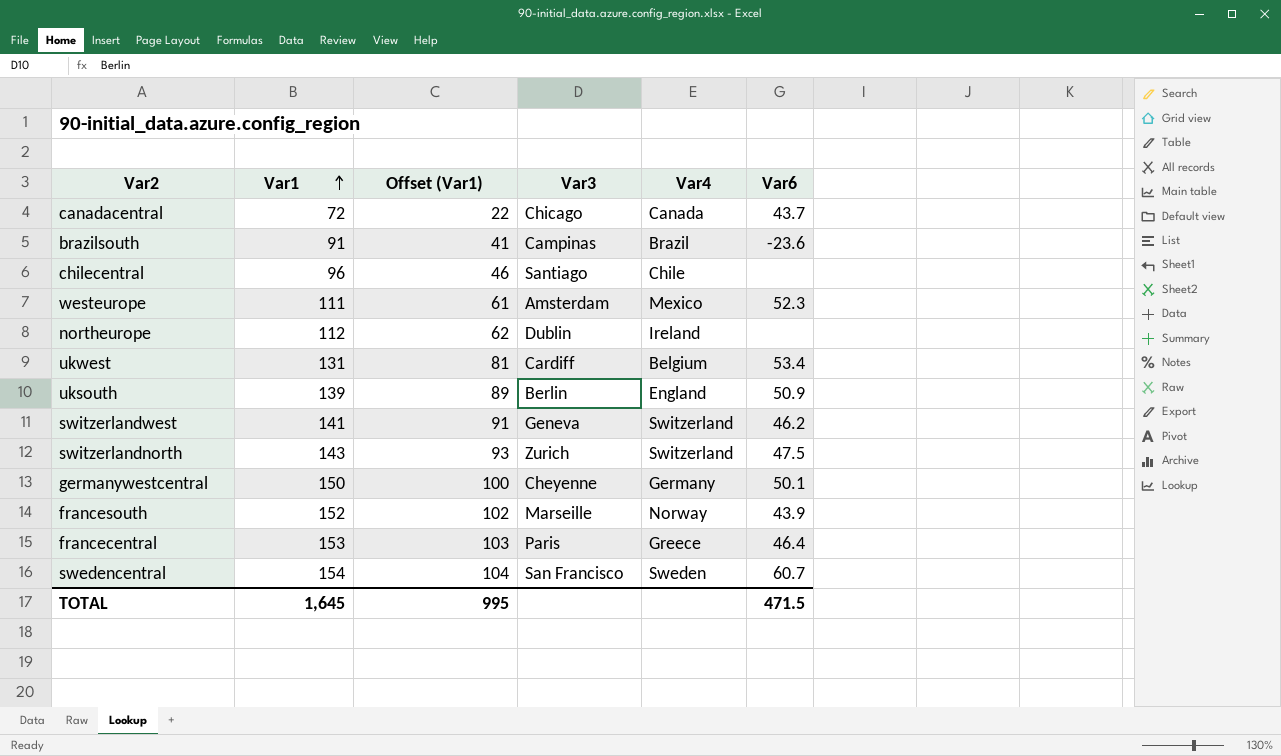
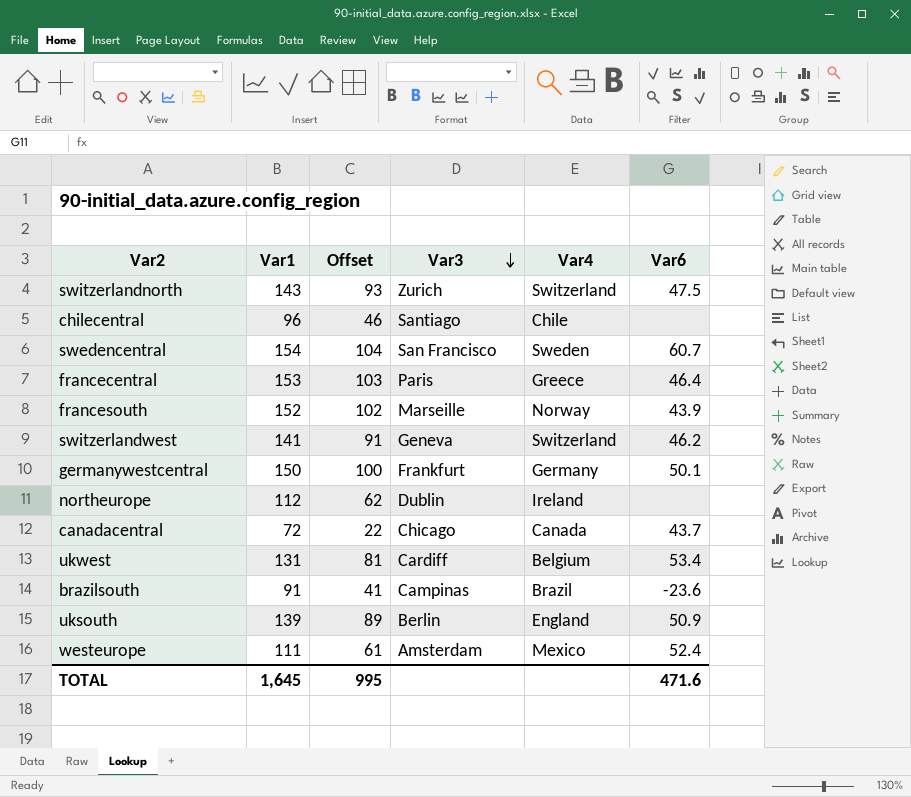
row order: Var1 ascending -> Var3 descending
column name: Offset (Var1) -> Offset
germanywestcentral | Var3: Cheyenne -> Frankfurt
westeurope | Var6: 52.3 -> 52.4
TOTAL | Var6: 471.5 -> 471.6

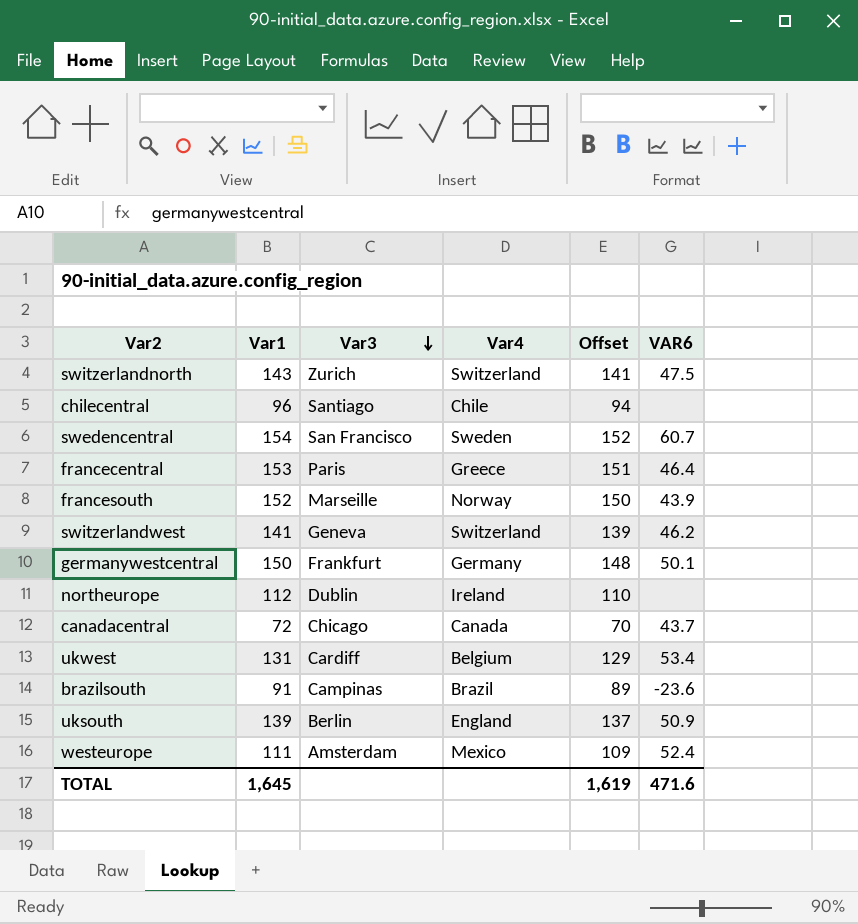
column Offset | formula: [Var1] - 50 -> [Var1] - 2
column Offset | position: 3 -> 5
column name: Var6 -> VAR6
TOTAL | Offset: 995 -> 1,619

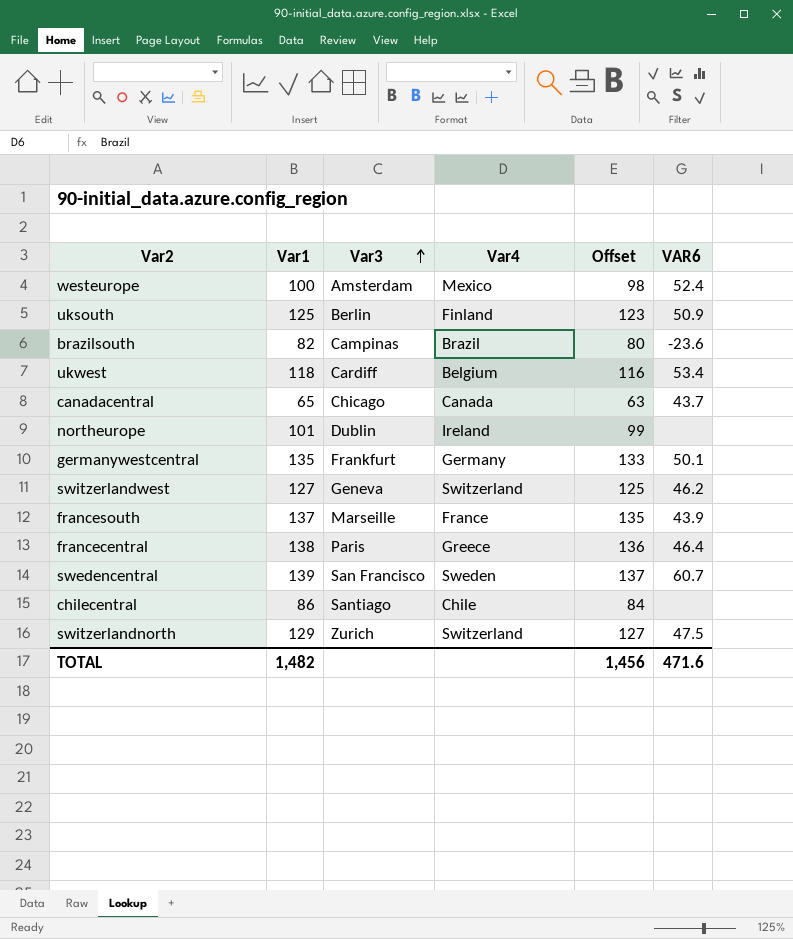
row order: Var3 descending -> Var3 ascending
westeurope | Var1: 111 -> 100
westeurope | Offset: 109 -> 98
uksouth | Var1: 139 -> 125
uksouth | Var4: England -> Finland
uksouth | Offset: 137 -> 123
brazilsouth | Var1: 91 -> 82
brazilsouth | Offset: 89 -> 80
ukwest | Var1: 131 -> 118
ukwest | Offset: 129 -> 116
canadacentral | Var1: 72 -> 65
canadacentral | Offset: 70 -> 63
northeurope | Var1: 112 -> 101
northeurope | Offset: 110 -> 99
germanywestcentral | Var1: 150 -> 135
germanywestcentral | Offset: 148 -> 133
switzerlandwest | Var1: 141 -> 127
switzerlandwest | Offset: 139 -> 125
francesouth | Var1: 152 -> 137
francesouth | Var4: Norway -> France
francesouth | Offset: 150 -> 135
francecentral | Var1: 153 -> 138
francecentral | Offset: 151 -> 136
swedencentral | Var1: 154 -> 139
swedencentral | Offset: 152 -> 137
chilecentral | Var1: 96 -> 86
chilecentral | Offset: 94 -> 84
switzerlandnorth | Var1: 143 -> 129
switzerlandnorth | Offset: 141 -> 127
TOTAL | Var1: 1,645 -> 1,482
TOTAL | Offset: 1,619 -> 1,456

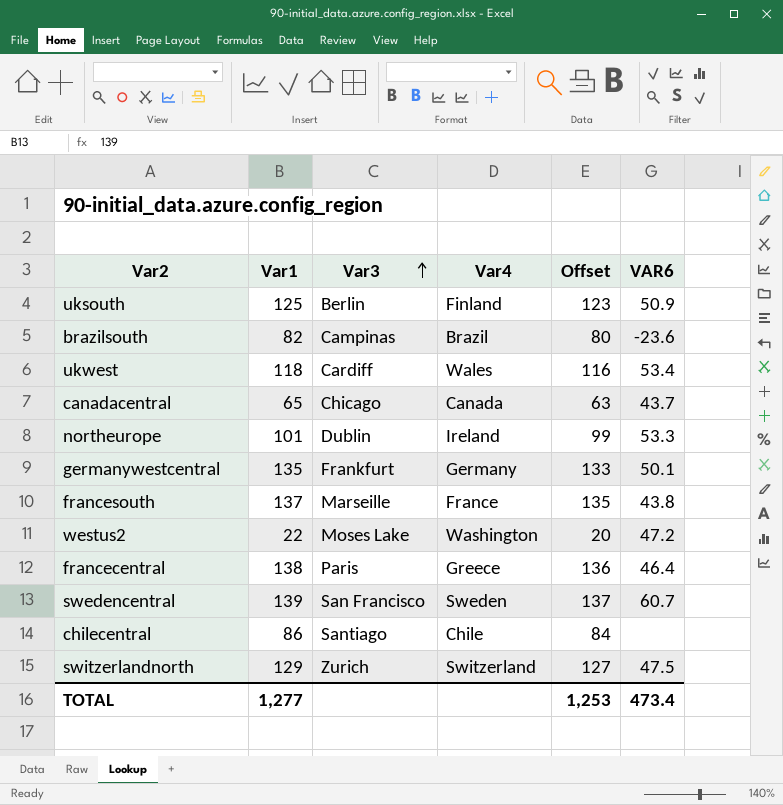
row westeurope: 100 | Amsterdam | Mexico | 98 | 52.4 -> none
row switzerlandwest: 127 | Geneva | Switzerland | 125 | 46.2 -> none
ukwest | Var4: Belgium -> Wales
northeurope | VAR6: none -> 53.3
francesouth | VAR6: 43.9 -> 43.8
row westus2: none -> 22 | Moses Lake | Washington | 20 | 47.2
TOTAL | Var1: 1,482 -> 1,277
TOTAL | Offset: 1,456 -> 1,253
TOTAL | VAR6: 471.6 -> 473.4

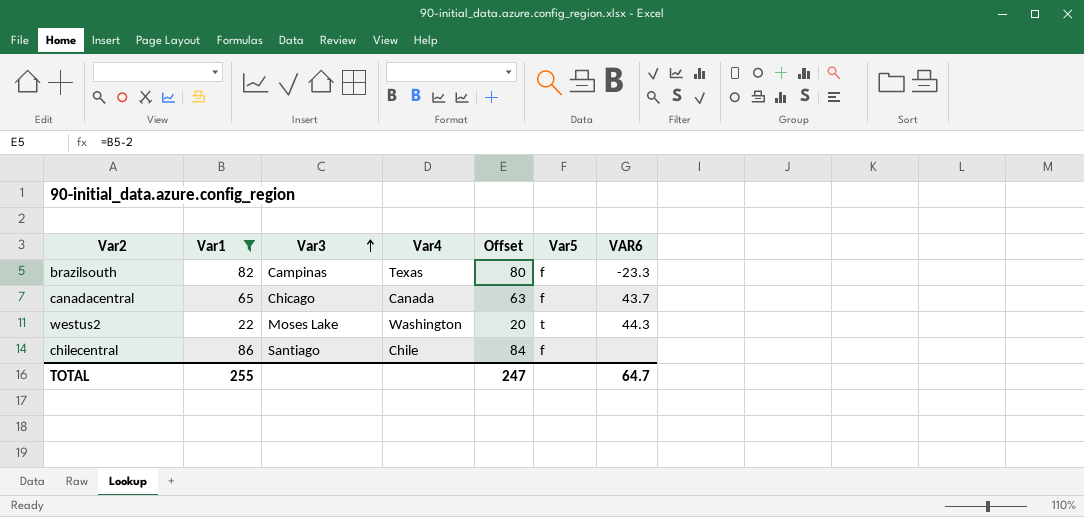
filter: none -> Var1 <= 86
column Var5 | position: none -> 6
brazilsouth | Var4: Brazil -> Texas
brazilsouth | VAR6: -23.6 -> -23.3
westus2 | VAR6: 47.2 -> 44.3
TOTAL | Var1: 1,277 -> 255
TOTAL | Offset: 1,253 -> 247
TOTAL | VAR6: 473.4 -> 64.7

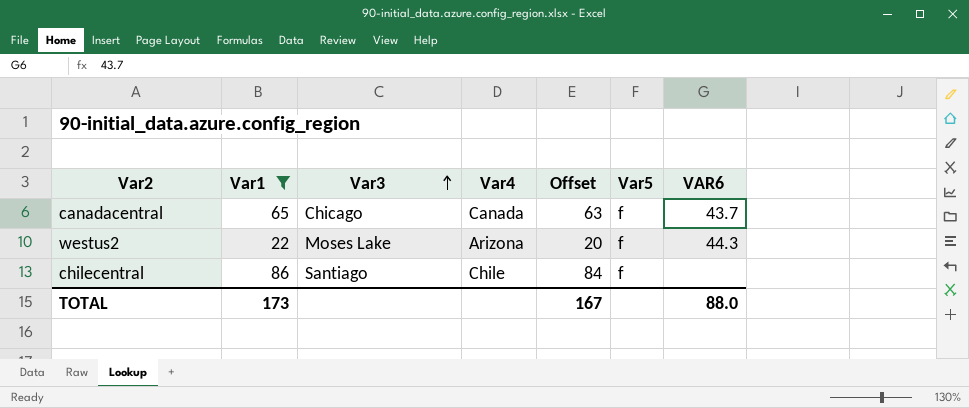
row brazilsouth: 82 | Campinas | Texas | 80 | f | -23.3 -> none
westus2 | Var4: Washington -> Arizona
westus2 | Var5: t -> f
TOTAL | Var1: 255 -> 173
TOTAL | Offset: 247 -> 167
TOTAL | VAR6: 64.7 -> 88.0

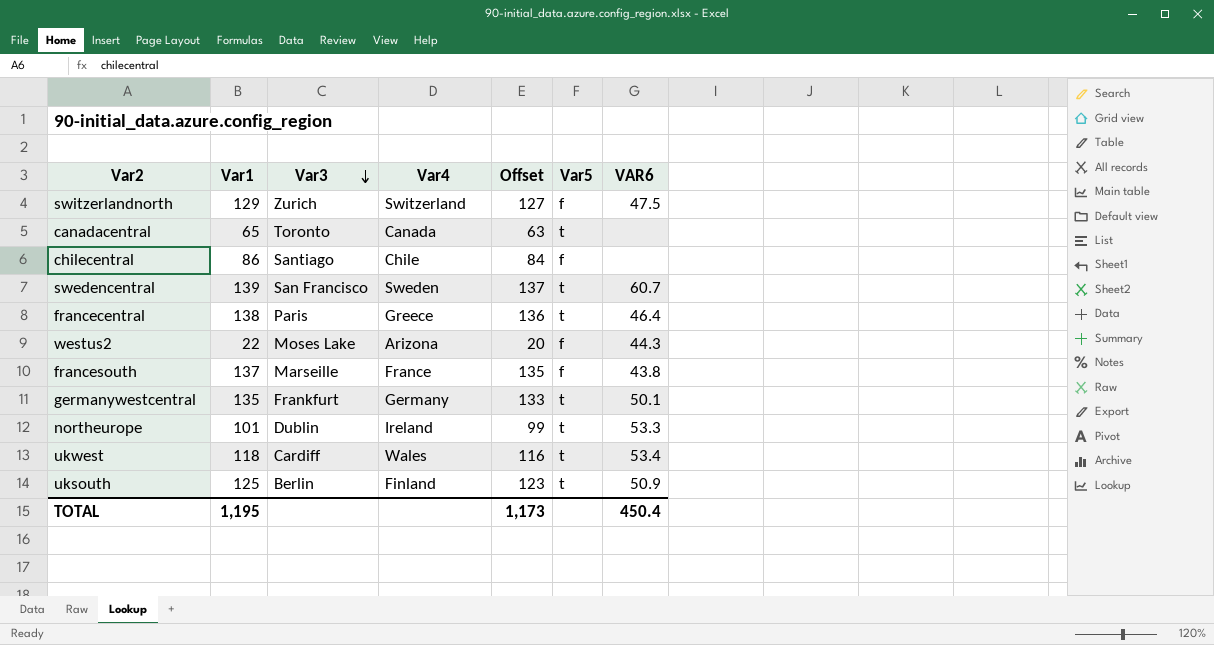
filter: Var1 <= 86 -> none
row order: Var3 ascending -> Var3 descending
canadacentral | Var3: Chicago -> Toronto
canadacentral | Var5: f -> t
canadacentral | VAR6: 43.7 -> none
TOTAL | Var1: 173 -> 1,195
TOTAL | Offset: 167 -> 1,173
TOTAL | VAR6: 88.0 -> 450.4

